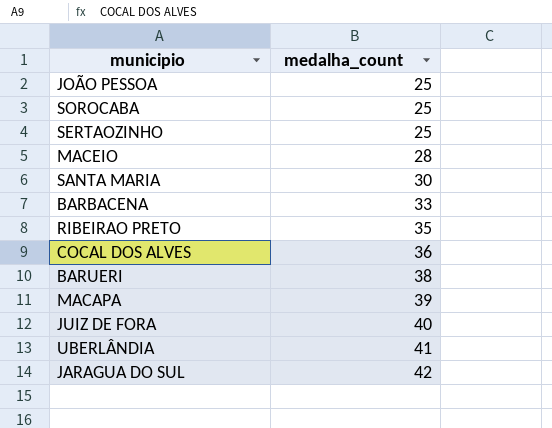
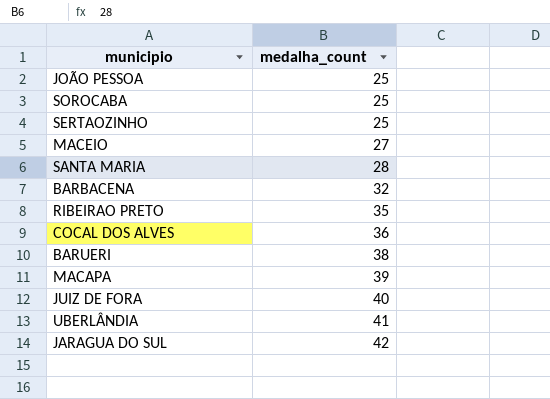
MACEIO | medalha_count: 28 -> 27
SANTA MARIA | medalha_count: 30 -> 28
BARBACENA | medalha_count: 33 -> 32

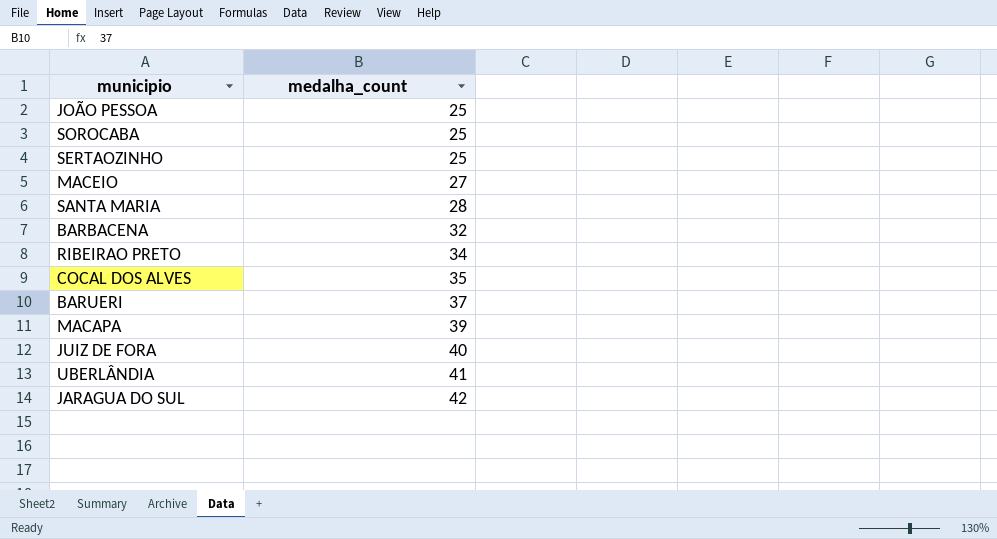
RIBEIRAO PRETO | medalha_count: 35 -> 34
COCAL DOS ALVES | medalha_count: 36 -> 35
BARUERI | medalha_count: 38 -> 37

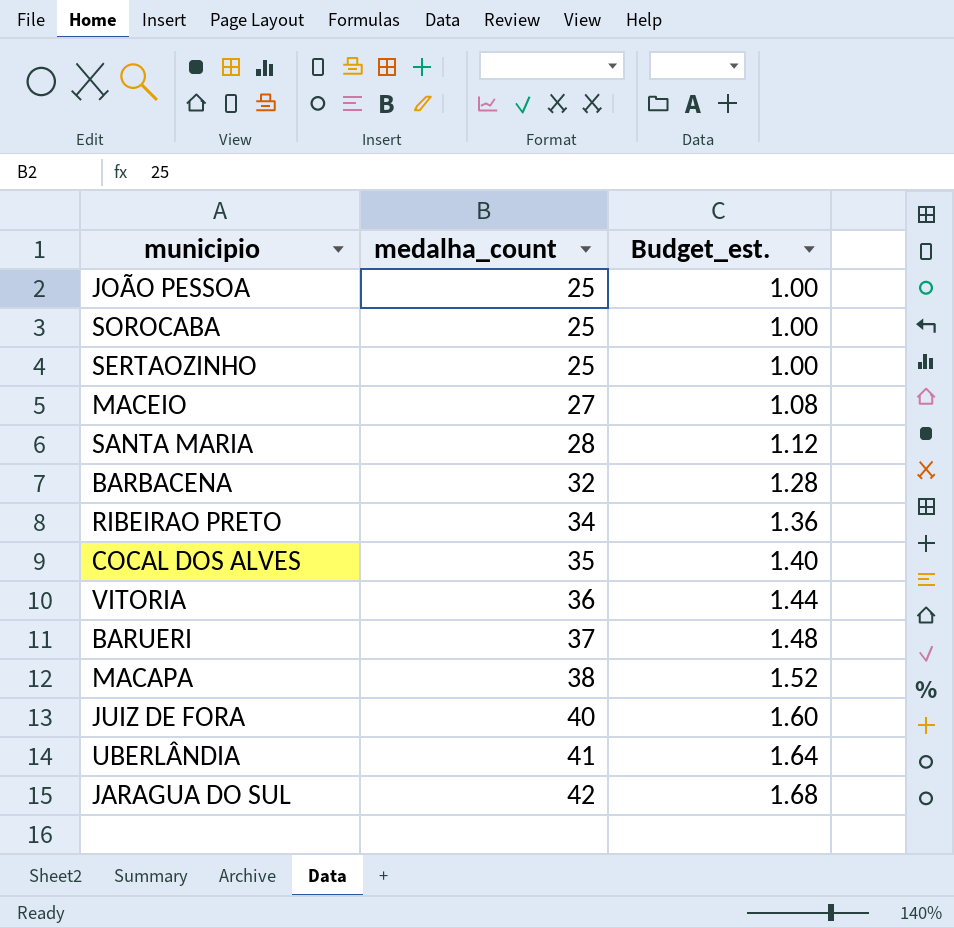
column Budget_est. | formula: none -> [medalha_count] * 0.04
row VITORIA: none -> 36 | 1.44
MACAPA | medalha_count: 39 -> 38

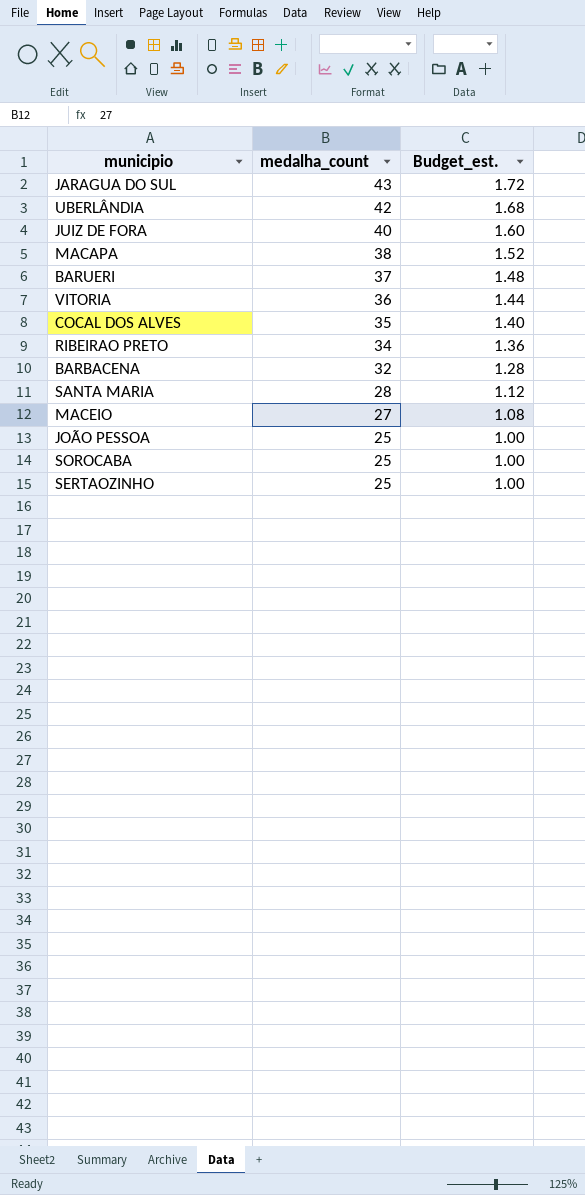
row order: medalha_count ascending -> medalha_count descending
JARAGUA DO SUL | medalha_count: 42 -> 43
JARAGUA DO SUL | Budget_est.: 1.68 -> 1.72
UBERLÂNDIA | medalha_count: 41 -> 42
UBERLÂNDIA | Budget_est.: 1.64 -> 1.68

